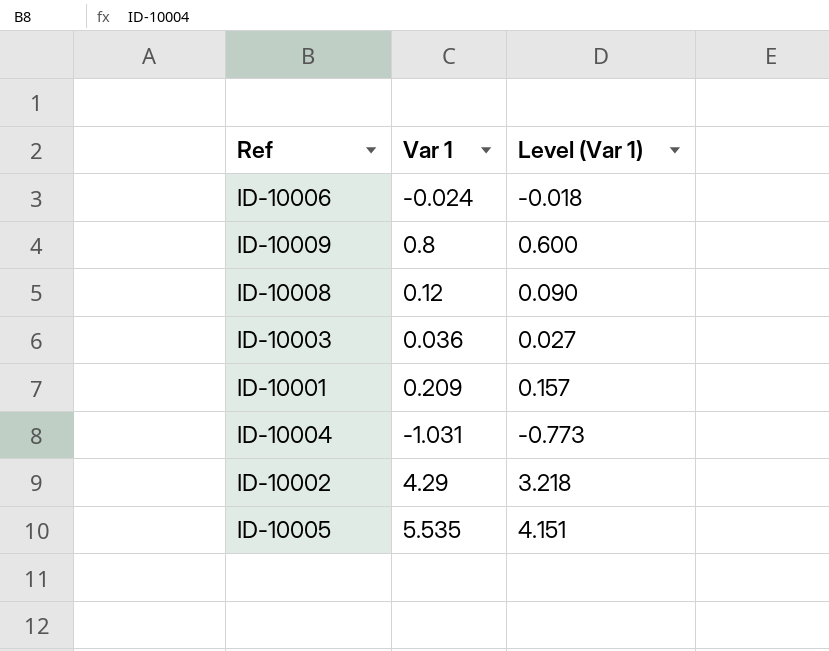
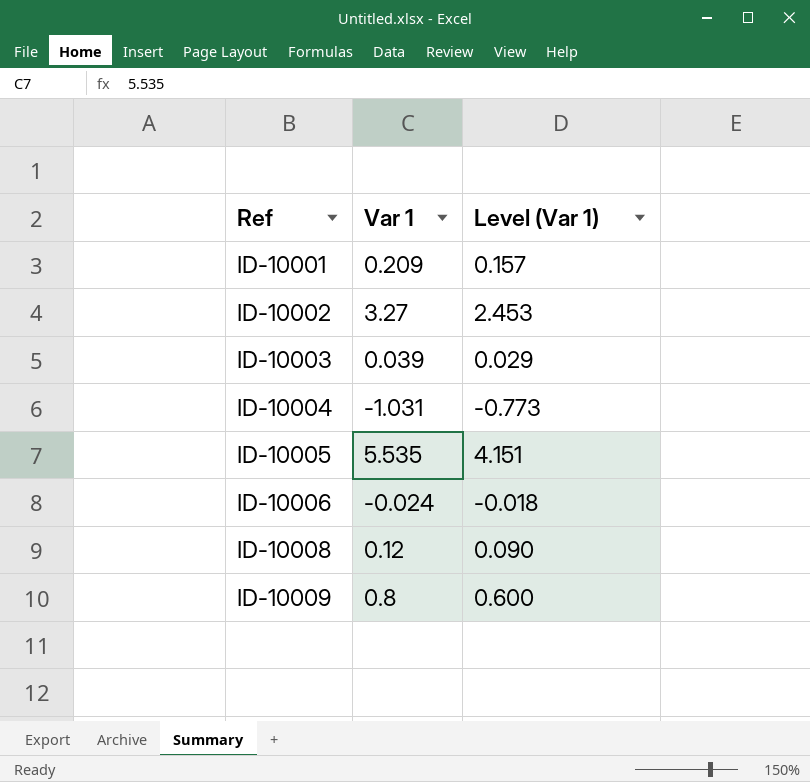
row order: none -> Ref ascending
ID-10002 | Var 1: 4.29 -> 3.27
ID-10002 | Level (Var 1): 3.218 -> 2.453
ID-10003 | Var 1: 0.036 -> 0.039
ID-10003 | Level (Var 1): 0.027 -> 0.029

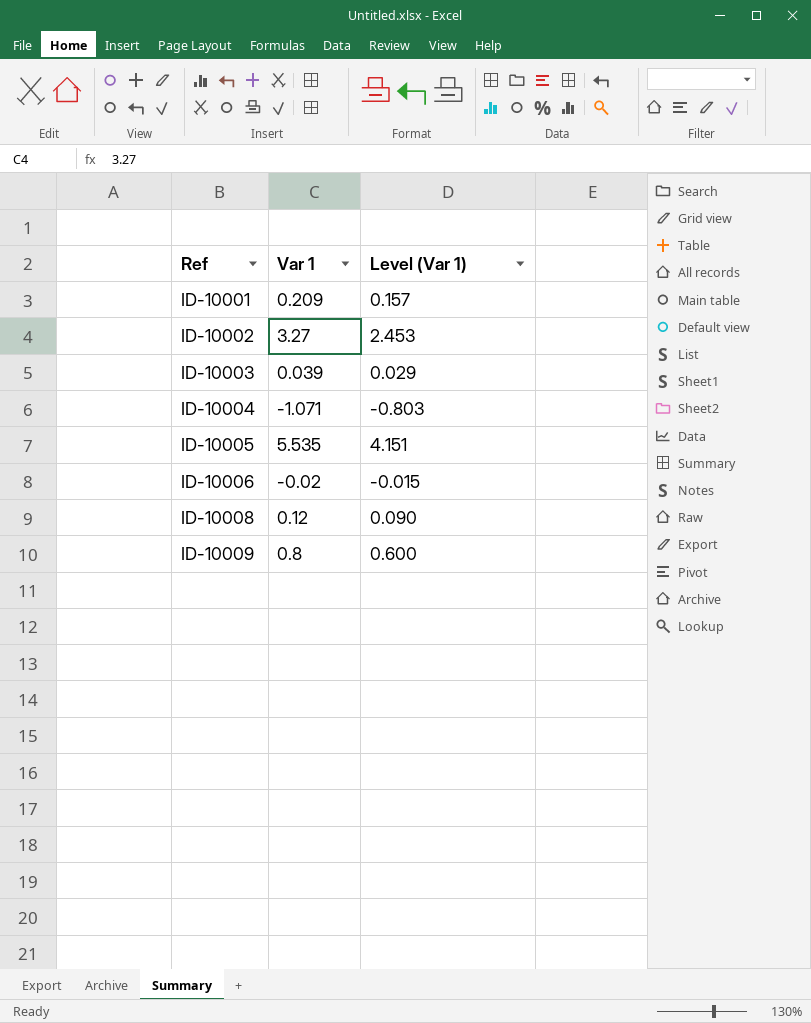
ID-10004 | Var 1: -1.031 -> -1.071
ID-10004 | Level (Var 1): -0.773 -> -0.803
ID-10006 | Var 1: -0.024 -> -0.02
ID-10006 | Level (Var 1): -0.018 -> -0.015

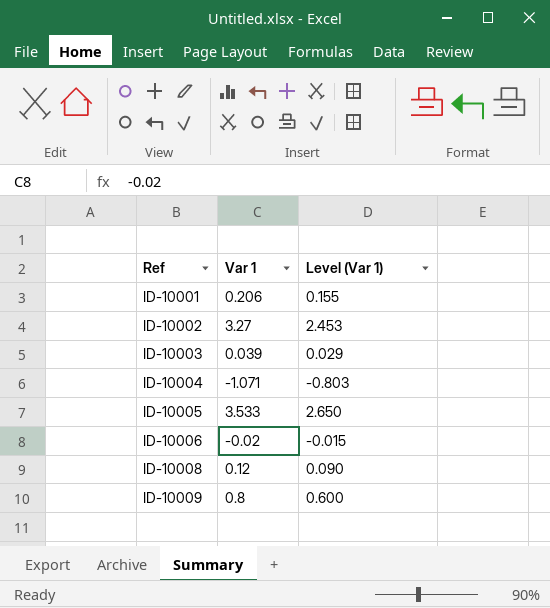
ID-10001 | Var 1: 0.209 -> 0.206
ID-10001 | Level (Var 1): 0.157 -> 0.155
ID-10005 | Var 1: 5.535 -> 3.533
ID-10005 | Level (Var 1): 4.151 -> 2.650

